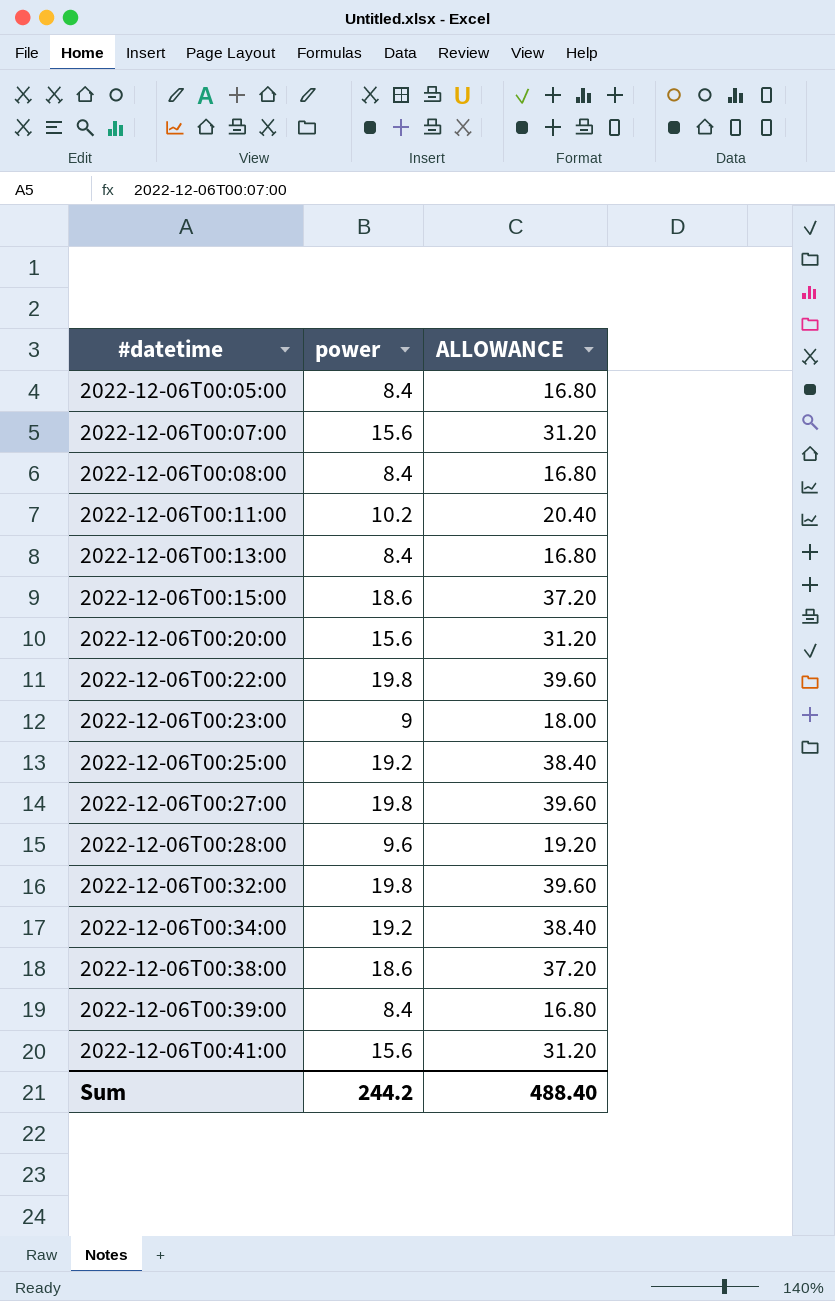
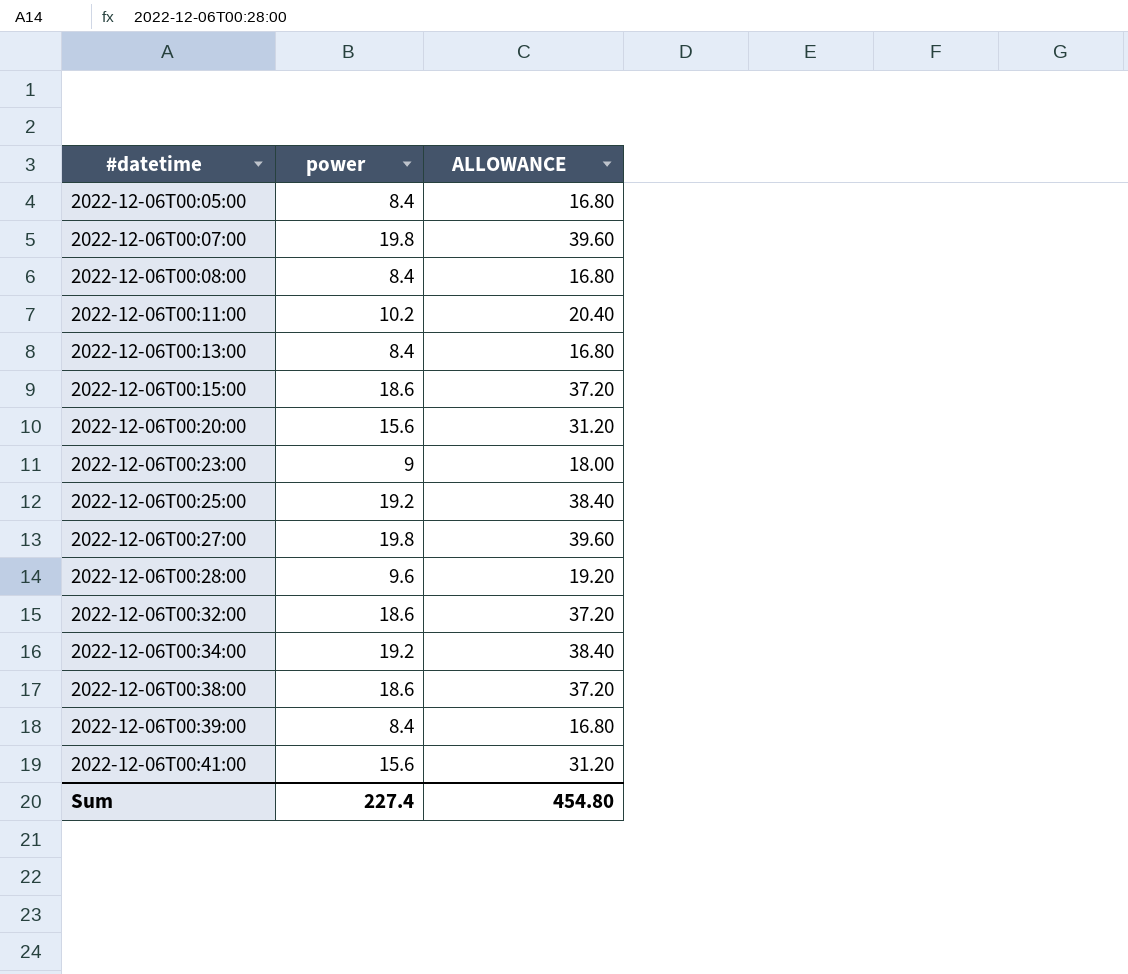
row 2022-12-06T00:22:00: 19.8 | 39.60 -> none
2022-12-06T00:07:00 | power: 15.6 -> 19.8
2022-12-06T00:07:00 | ALLOWANCE: 31.20 -> 39.60
2022-12-06T00:32:00 | power: 19.8 -> 18.6
2022-12-06T00:32:00 | ALLOWANCE: 39.60 -> 37.20
Sum | power: 244.2 -> 227.4
Sum | ALLOWANCE: 488.40 -> 454.80

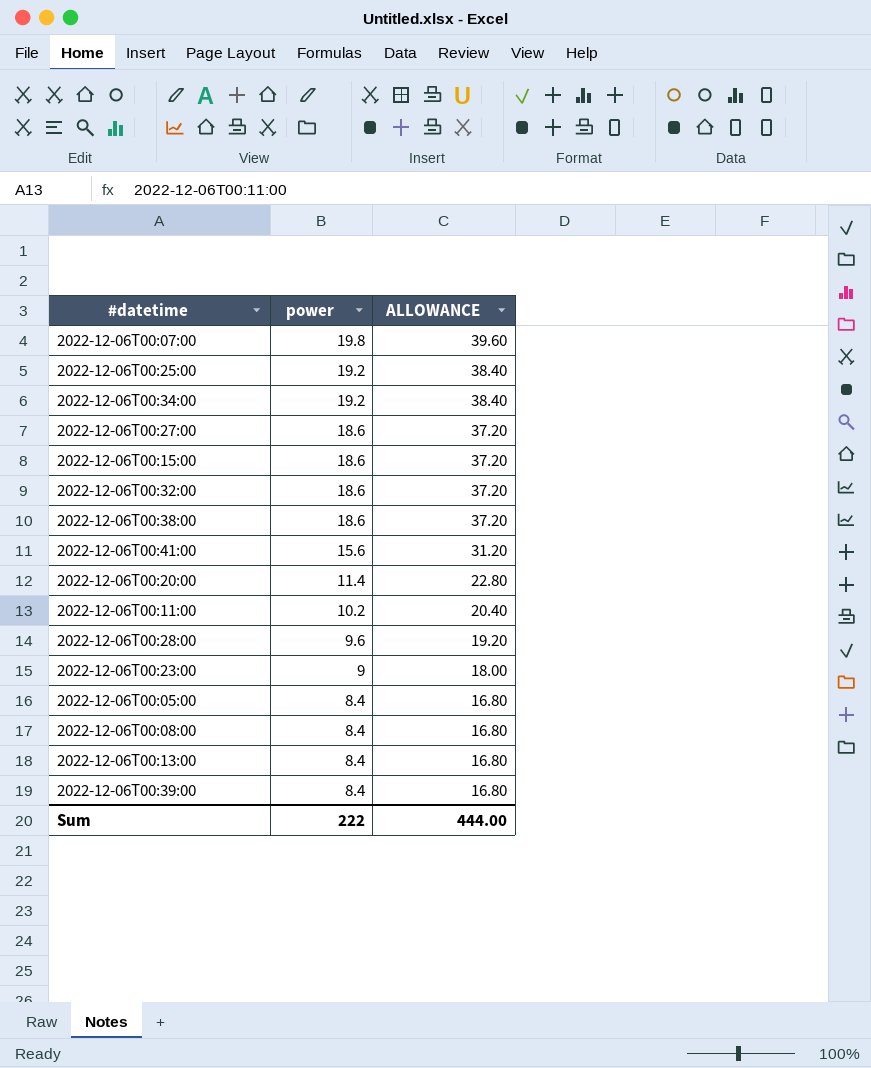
row order: #datetime ascending -> power descending
2022-12-06T00:27:00 | power: 19.8 -> 18.6
2022-12-06T00:27:00 | ALLOWANCE: 39.60 -> 37.20
2022-12-06T00:20:00 | power: 15.6 -> 11.4
2022-12-06T00:20:00 | ALLOWANCE: 31.20 -> 22.80
Sum | power: 227.4 -> 222
Sum | ALLOWANCE: 454.80 -> 444.00

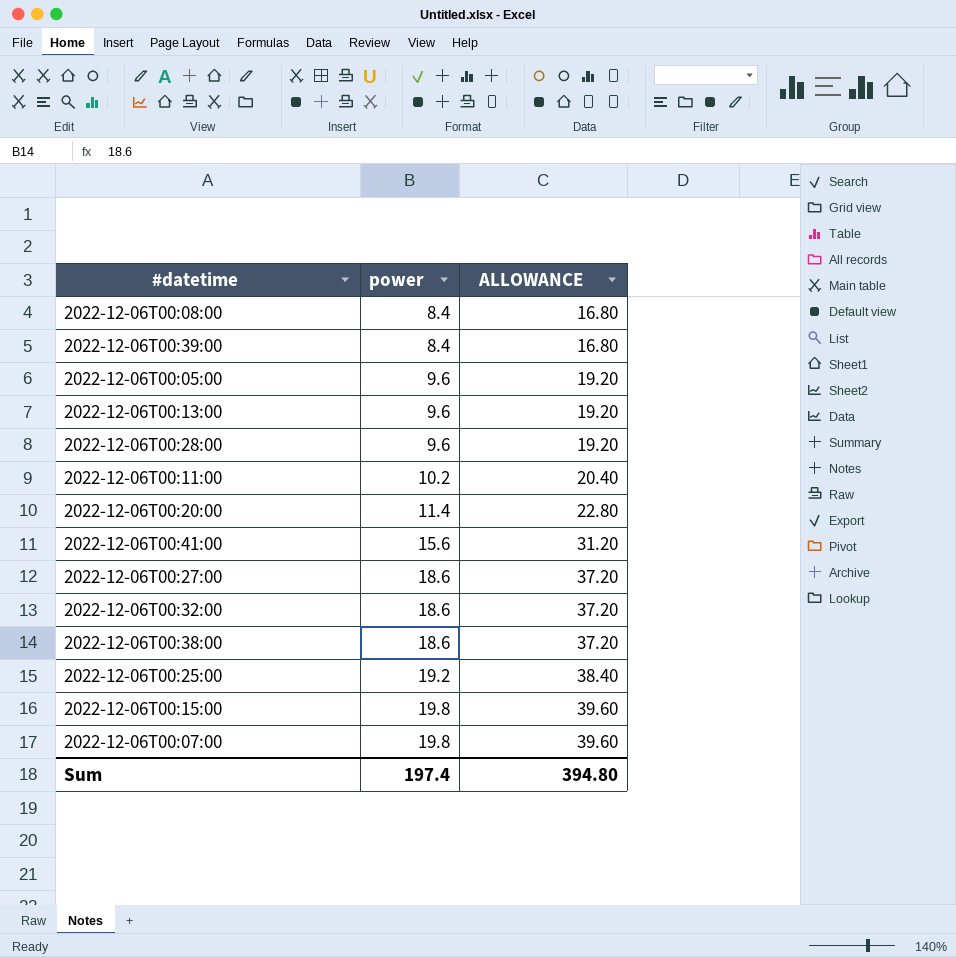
row order: power descending -> power ascending
row 2022-12-06T00:34:00: 19.2 | 38.40 -> none
row 2022-12-06T00:23:00: 9 | 18.00 -> none
2022-12-06T00:05:00 | power: 8.4 -> 9.6
2022-12-06T00:05:00 | ALLOWANCE: 16.80 -> 19.20
2022-12-06T00:13:00 | power: 8.4 -> 9.6
2022-12-06T00:13:00 | ALLOWANCE: 16.80 -> 19.20
2022-12-06T00:15:00 | power: 18.6 -> 19.8
2022-12-06T00:15:00 | ALLOWANCE: 37.20 -> 39.60
Sum | power: 222 -> 197.4
Sum | ALLOWANCE: 444.00 -> 394.80

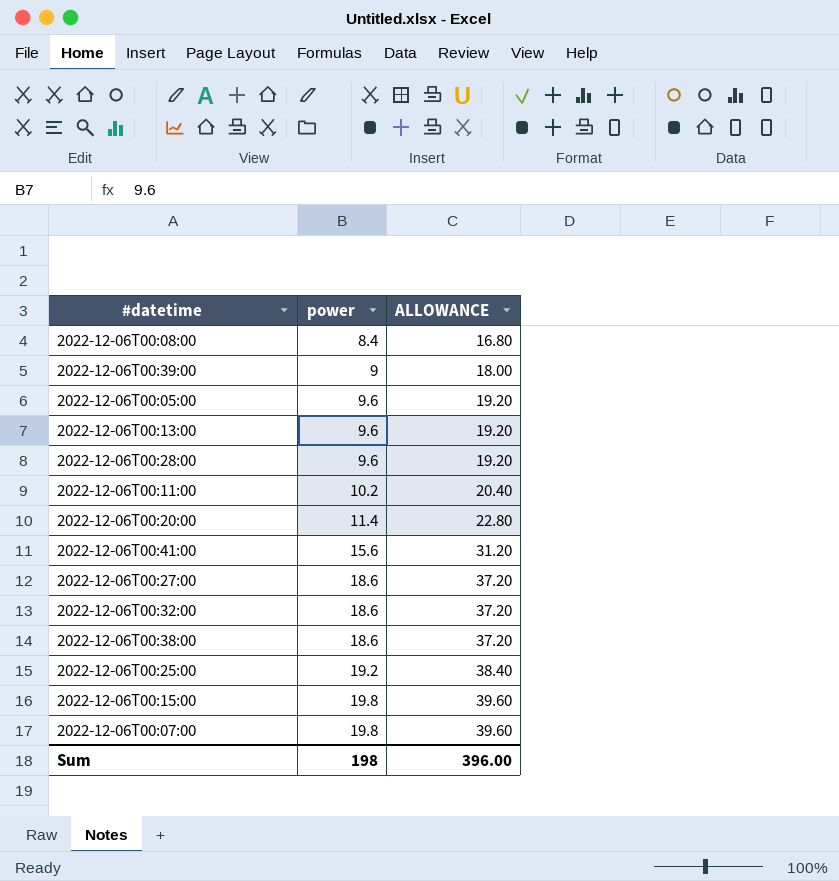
2022-12-06T00:39:00 | power: 8.4 -> 9
2022-12-06T00:39:00 | ALLOWANCE: 16.80 -> 18.00
Sum | power: 197.4 -> 198
Sum | ALLOWANCE: 394.80 -> 396.00

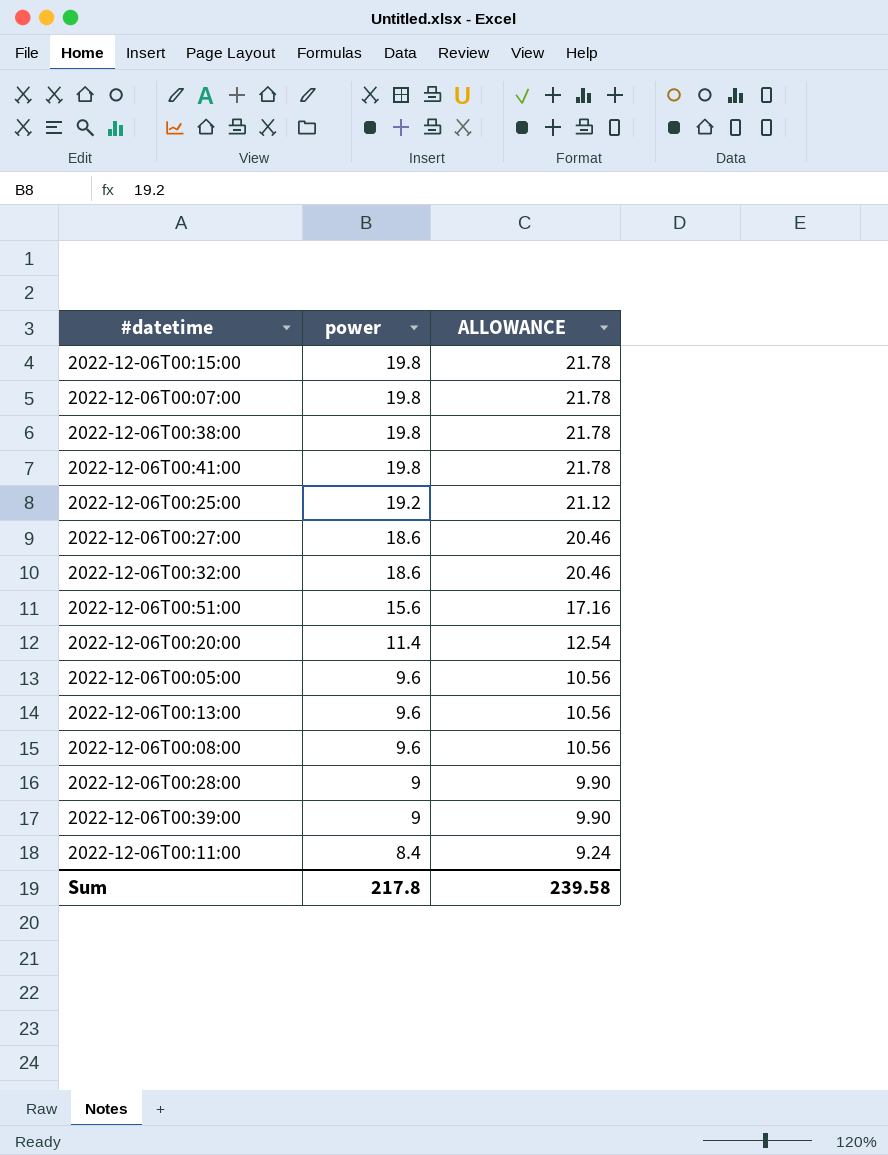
row order: power ascending -> power descending
column ALLOWANCE | formula: [power] * 2 -> [power] * 1.1
2022-12-06T00:38:00 | power: 18.6 -> 19.8
2022-12-06T00:41:00 | power: 15.6 -> 19.8
row 2022-12-06T00:51:00: none -> 15.6 | 17.16
2022-12-06T00:08:00 | power: 8.4 -> 9.6
2022-12-06T00:28:00 | power: 9.6 -> 9
2022-12-06T00:11:00 | power: 10.2 -> 8.4
Sum | power: 198 -> 217.8
Sum | ALLOWANCE: 396.00 -> 239.58

